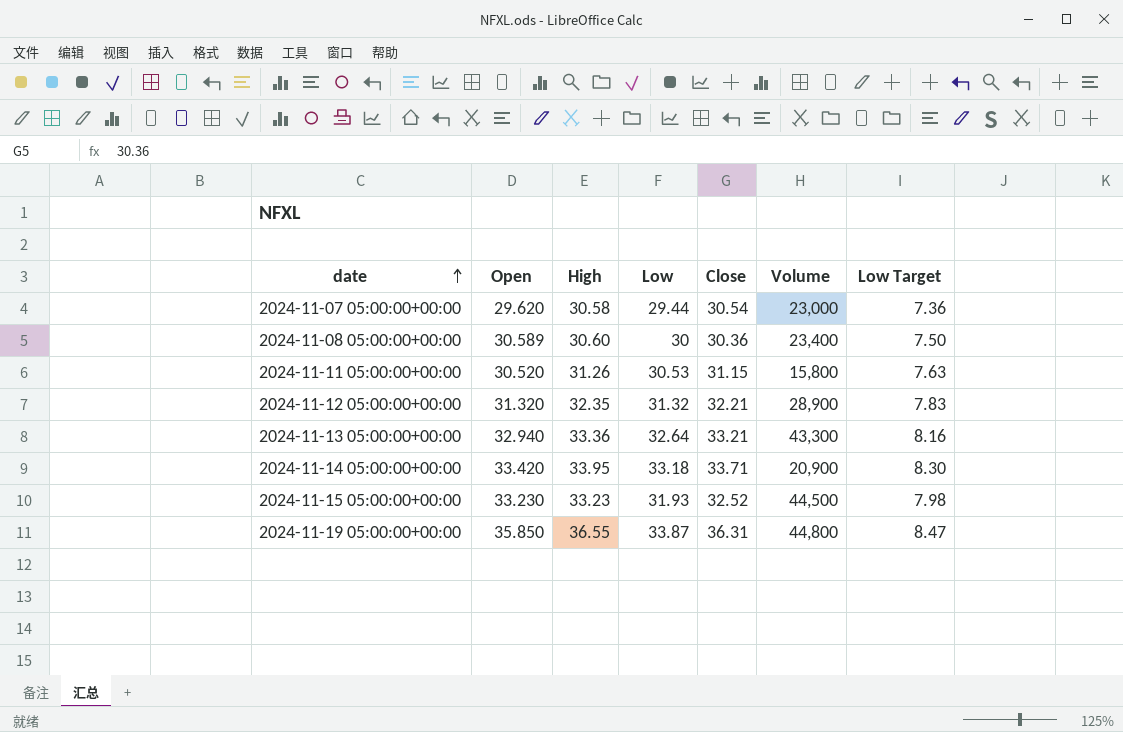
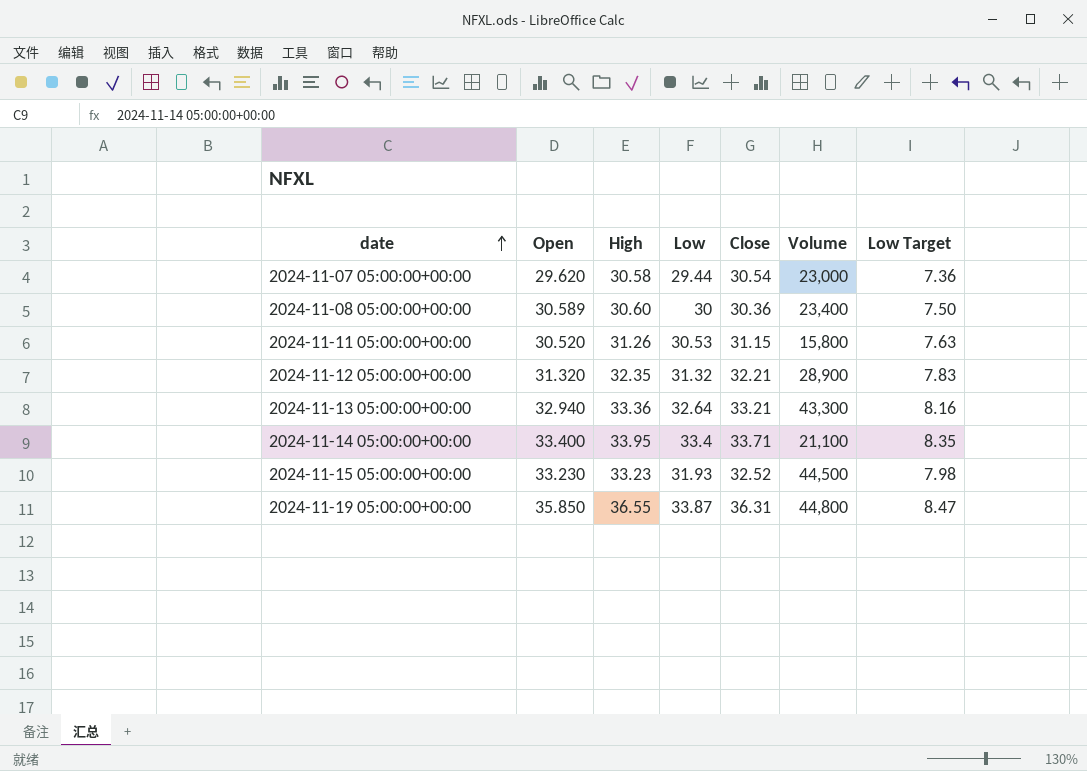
2024-11-14 05:00:00+00:00 | Open: 33.420 -> 33.400
2024-11-14 05:00:00+00:00 | Low: 33.18 -> 33.4
2024-11-14 05:00:00+00:00 | Volume: 20,900 -> 21,100
2024-11-14 05:00:00+00:00 | Low Target: 8.30 -> 8.35

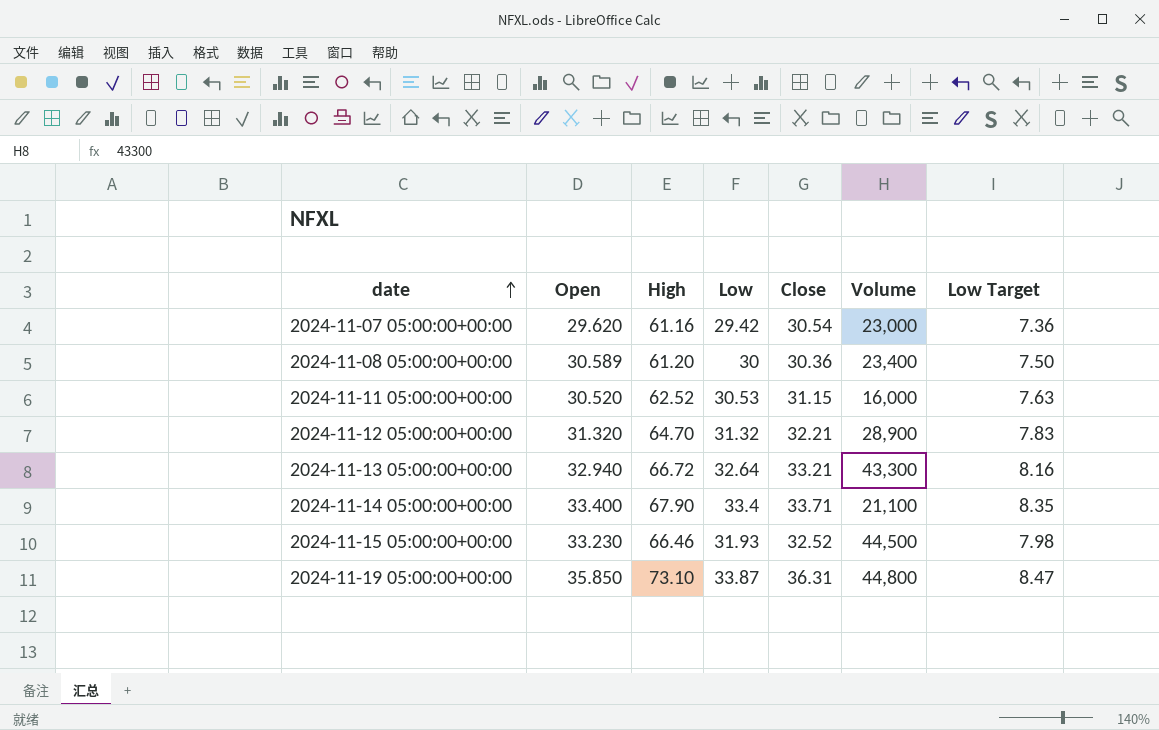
2024-11-07 05:00:00+00:00 | High: 30.58 -> 61.16
2024-11-07 05:00:00+00:00 | Low: 29.44 -> 29.42
2024-11-08 05:00:00+00:00 | High: 30.60 -> 61.20
2024-11-11 05:00:00+00:00 | High: 31.26 -> 62.52
2024-11-11 05:00:00+00:00 | Volume: 15,800 -> 16,000
2024-11-12 05:00:00+00:00 | High: 32.35 -> 64.70
2024-11-13 05:00:00+00:00 | High: 33.36 -> 66.72
2024-11-14 05:00:00+00:00 | High: 33.95 -> 67.90
2024-11-15 05:00:00+00:00 | High: 33.23 -> 66.46
2024-11-19 05:00:00+00:00 | High: 36.55 -> 73.10

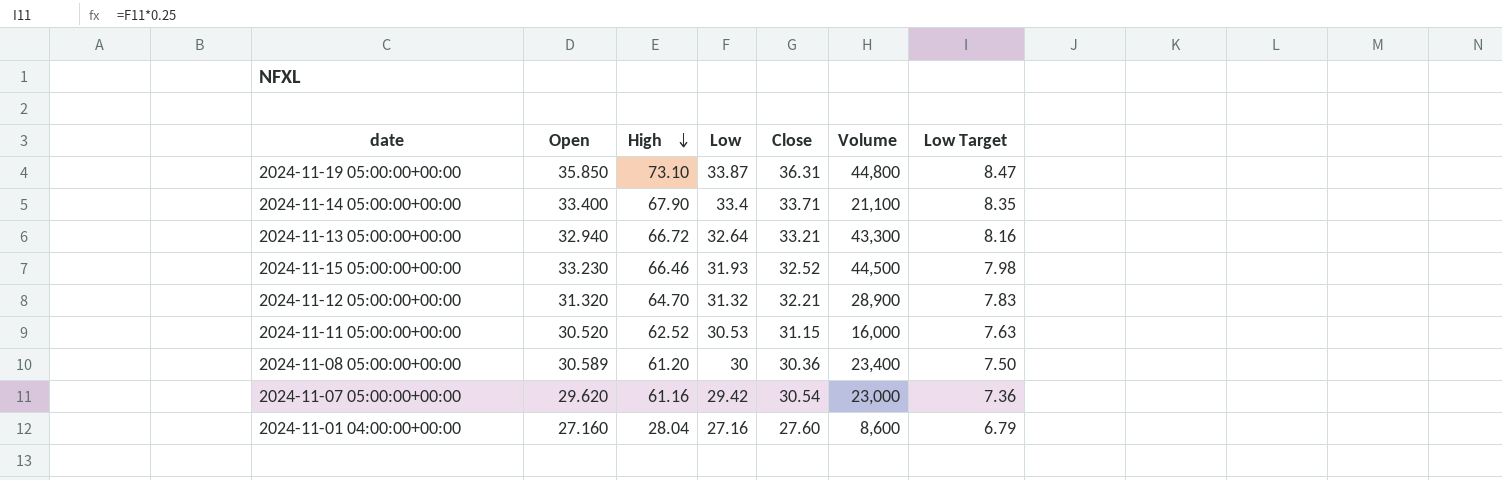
row order: date ascending -> High descending
row 2024-11-01 04:00:00+00:00: none -> 27.160 | 28.04 | 27.16 | 27.60 | 8,600 | 6.79

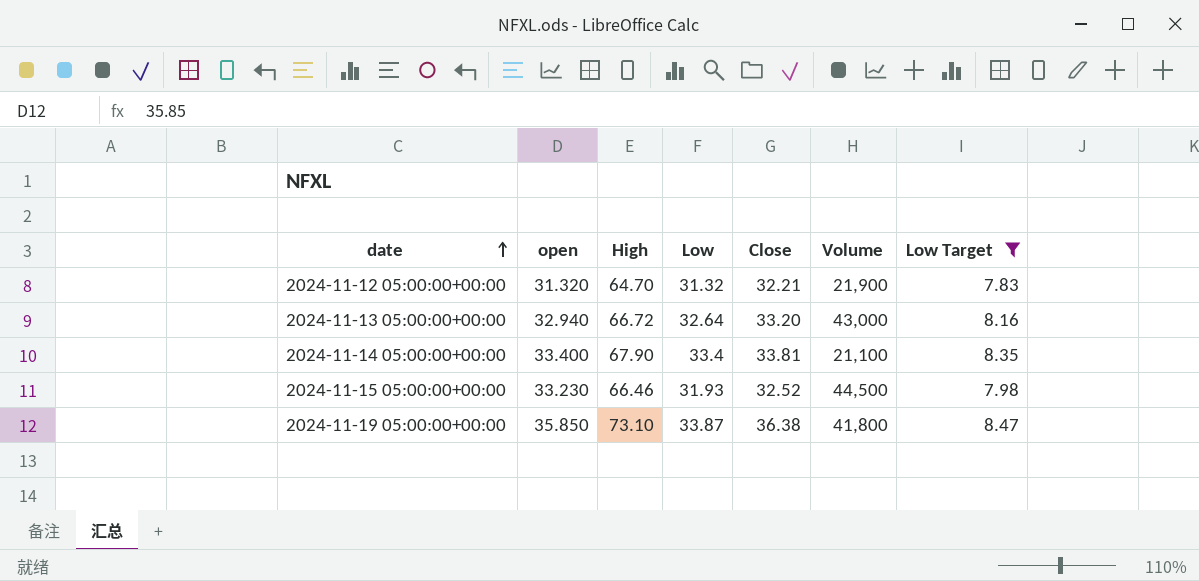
filter: none -> Low Target >= 7.83
row order: High descending -> date ascending
column name: Open -> open
2024-11-12 05:00:00+00:00 | Volume: 28,900 -> 21,900
2024-11-13 05:00:00+00:00 | Close: 33.21 -> 33.20
2024-11-13 05:00:00+00:00 | Volume: 43,300 -> 43,000
2024-11-14 05:00:00+00:00 | Close: 33.71 -> 33.81
2024-11-19 05:00:00+00:00 | Close: 36.31 -> 36.38
2024-11-19 05:00:00+00:00 | Volume: 44,800 -> 41,800

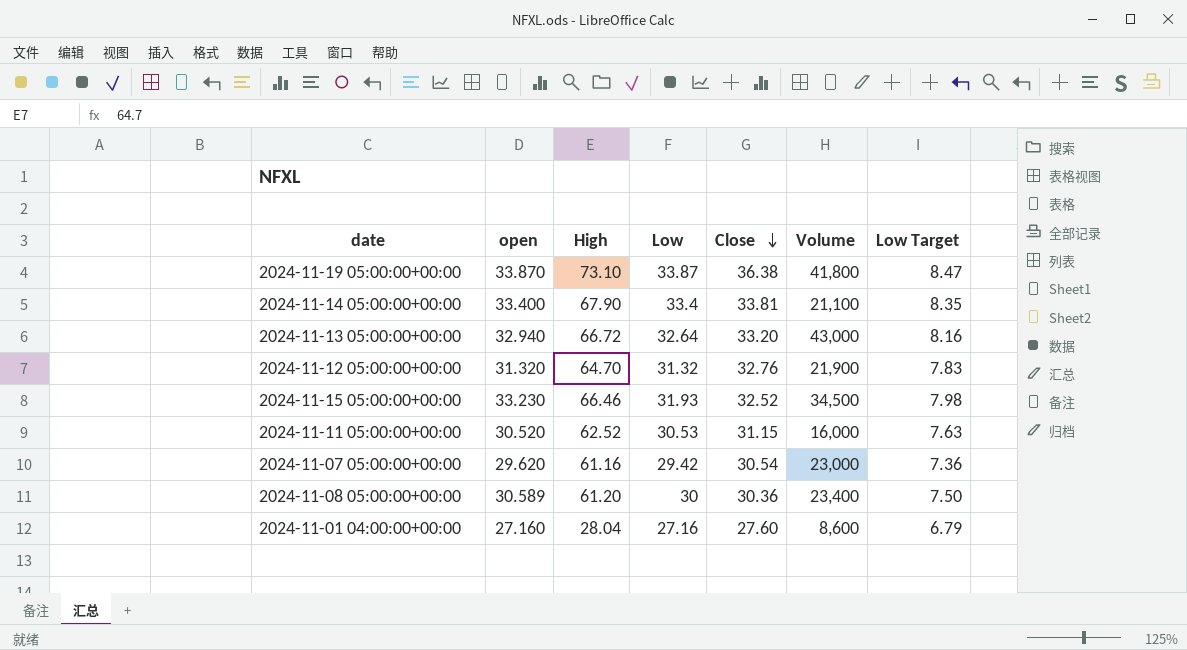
filter: Low Target >= 7.83 -> none
row order: date ascending -> Close descending
2024-11-19 05:00:00+00:00 | open: 35.850 -> 33.870
2024-11-12 05:00:00+00:00 | Close: 32.21 -> 32.76
2024-11-15 05:00:00+00:00 | Volume: 44,500 -> 34,500

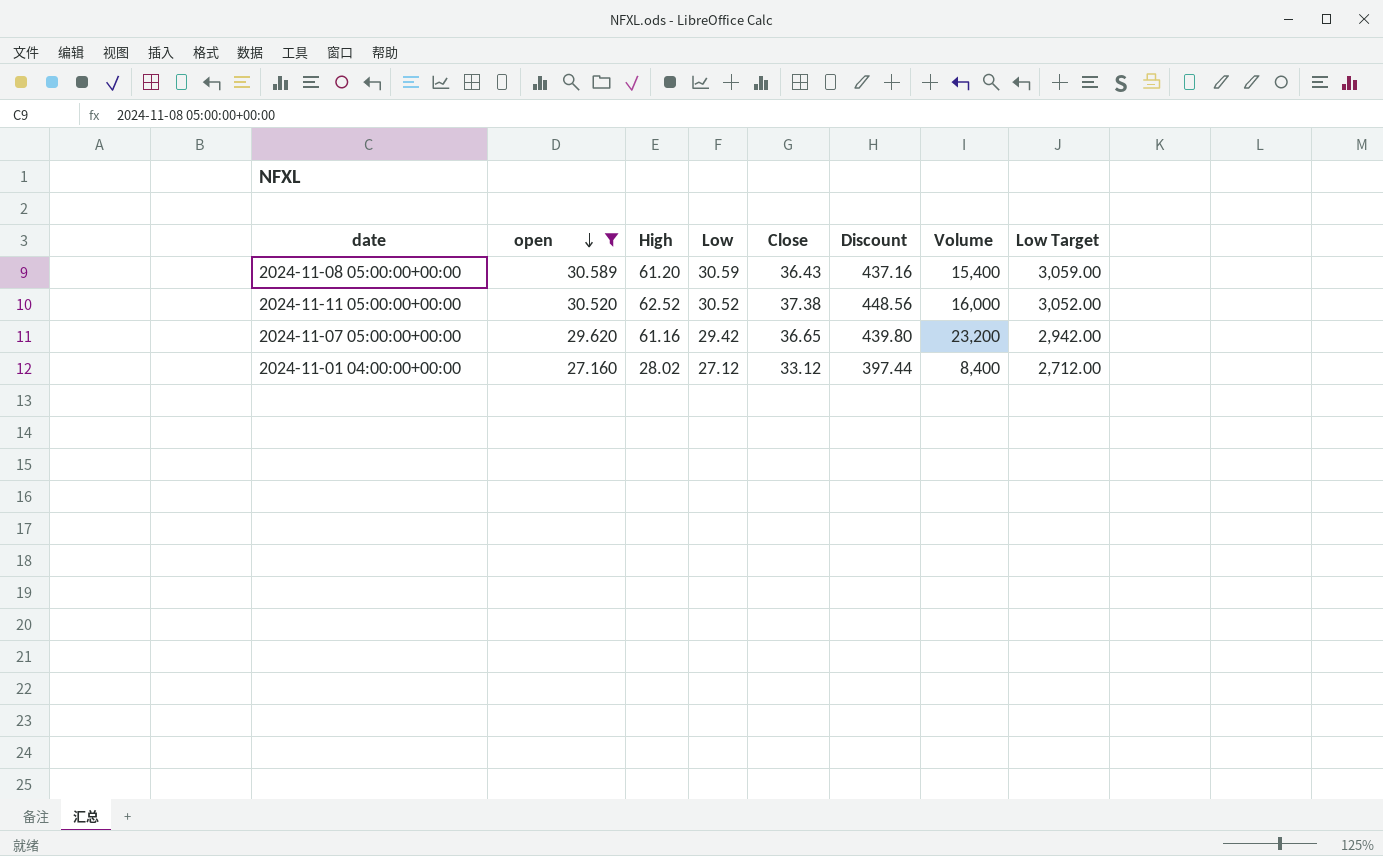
filter: none -> open <= 30.589
row order: Close descending -> open descending
column Discount | formula: none -> [Close] * 12
column Low Target | formula: [Low] * 0.25 -> [Low] * 100
2024-11-08 05:00:00+00:00 | Low: 30 -> 30.59
2024-11-08 05:00:00+00:00 | Close: 30.36 -> 36.43
2024-11-08 05:00:00+00:00 | Volume: 23,400 -> 15,400
2024-11-11 05:00:00+00:00 | Low: 30.53 -> 30.52
2024-11-11 05:00:00+00:00 | Close: 31.15 -> 37.38
2024-11-07 05:00:00+00:00 | Close: 30.54 -> 36.65
2024-11-07 05:00:00+00:00 | Volume: 23,000 -> 23,200
2024-11-01 04:00:00+00:00 | High: 28.04 -> 28.02
2024-11-01 04:00:00+00:00 | Low: 27.16 -> 27.12
2024-11-01 04:00:00+00:00 | Close: 27.60 -> 33.12
2024-11-01 04:00:00+00:00 | Volume: 8,600 -> 8,400

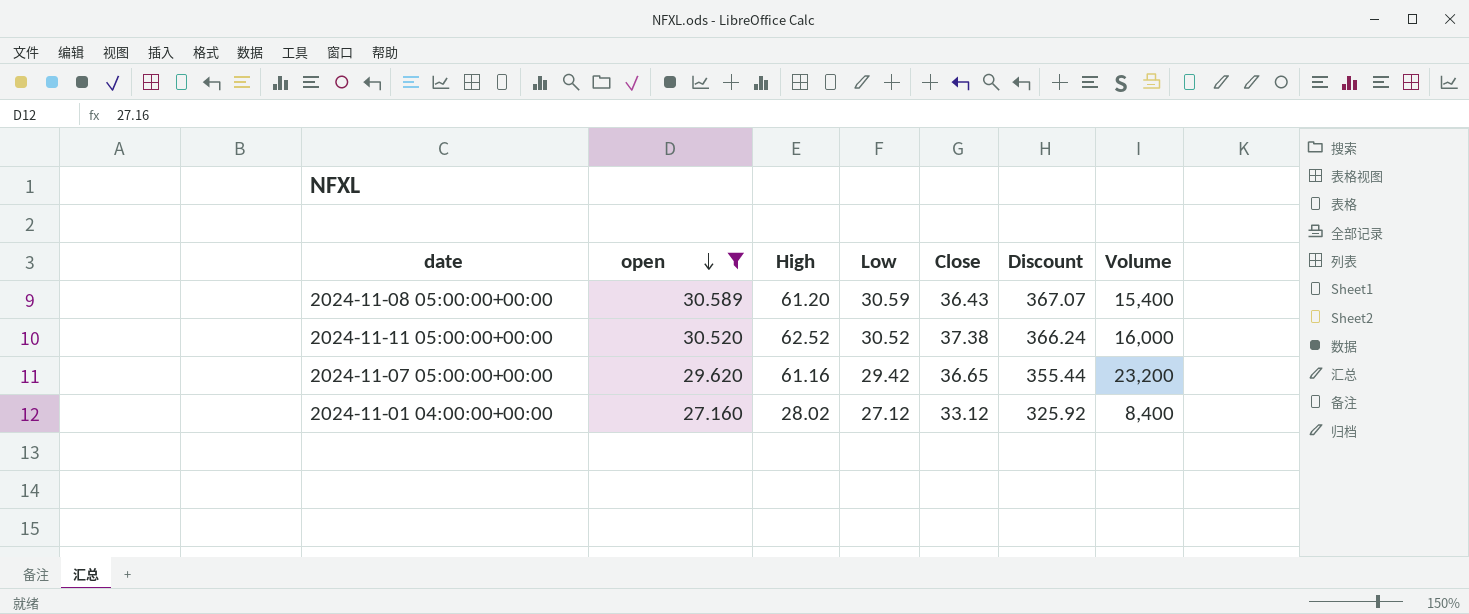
column Low Target | formula: [Low] * 100 -> none
column Discount | formula: [Close] * 12 -> [open] * 12

